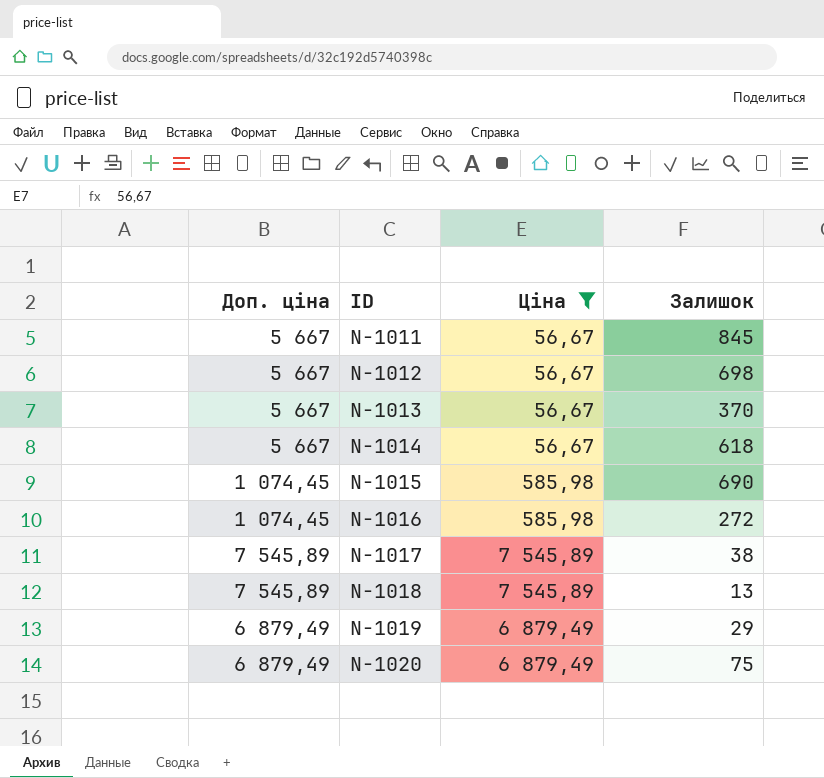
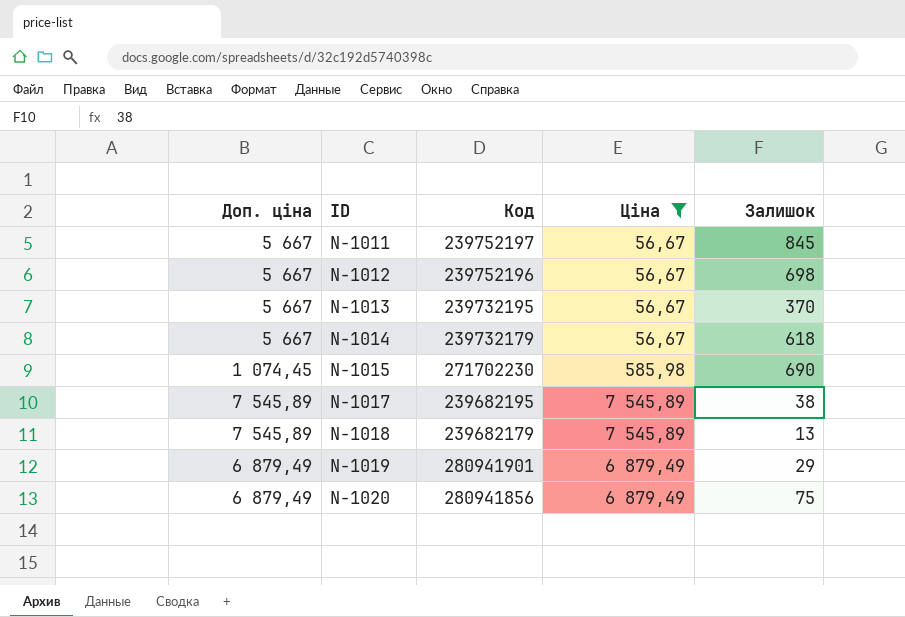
column Код | position: none -> 3
row N-1016: 1 074,45 | 585,98 | 272 -> none

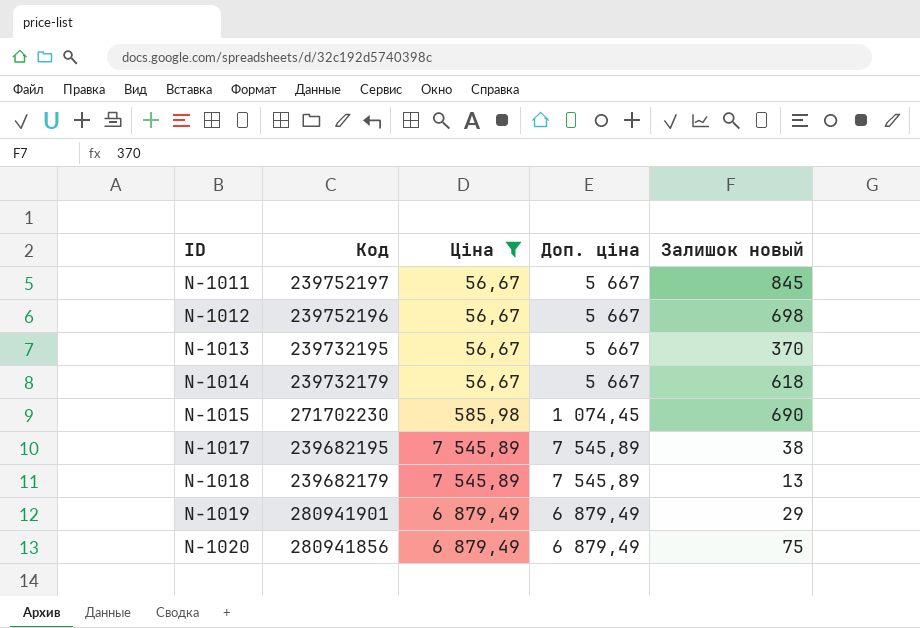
column Доп. ціна | position: 1 -> 4
column name: Залишок -> Залишок новый

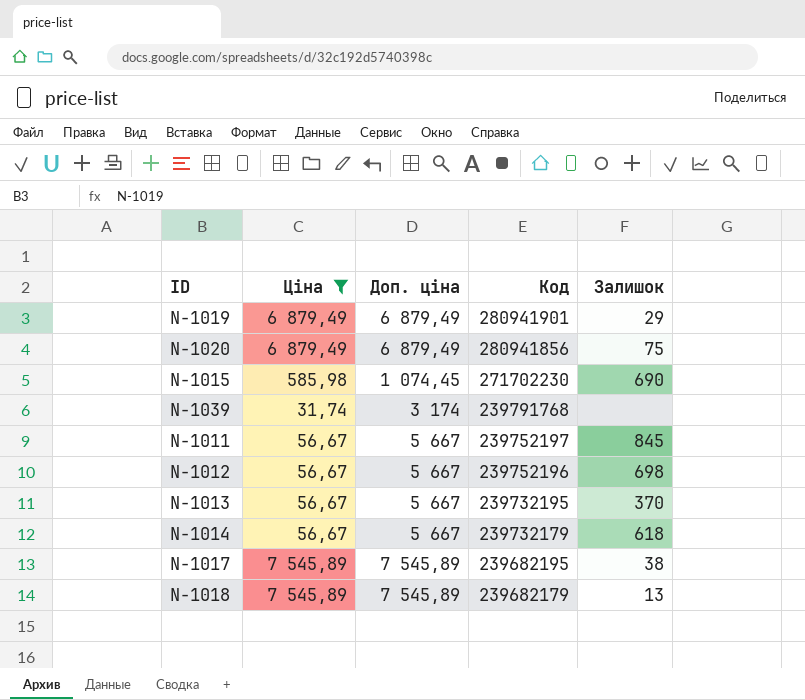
row order: ID ascending -> Код descending
column Код | position: 2 -> 4
column name: Залишок новый -> Залишок
row N-1039: none -> 31,74 | 3 174 | 239791768 | none

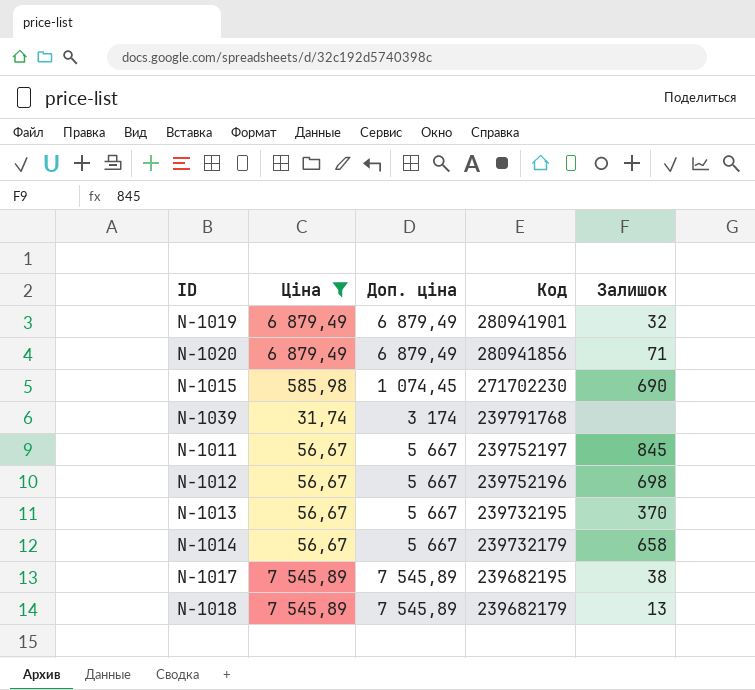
N-1019 | Залишок: 29 -> 32
N-1020 | Залишок: 75 -> 71
N-1014 | Залишок: 618 -> 658

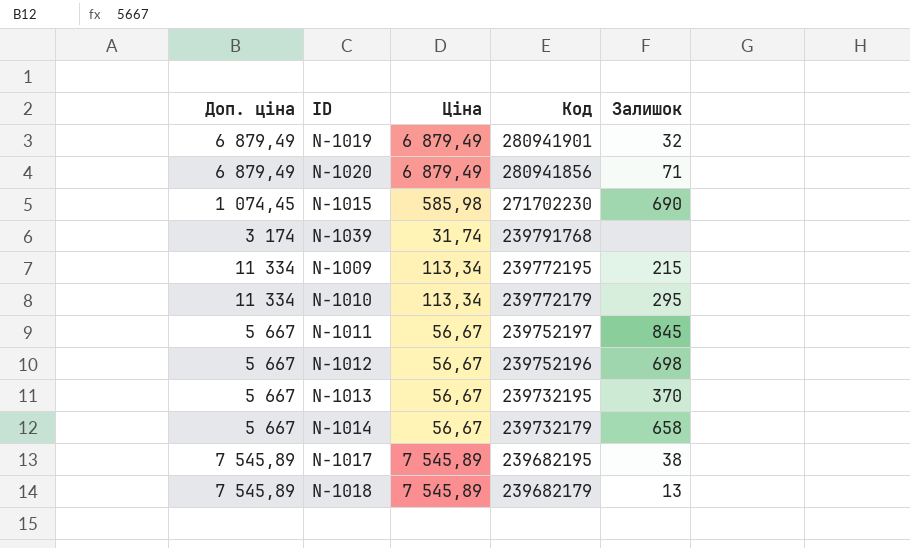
filter: Ціна != 113,34 -> none
column Доп. ціна | position: 3 -> 1

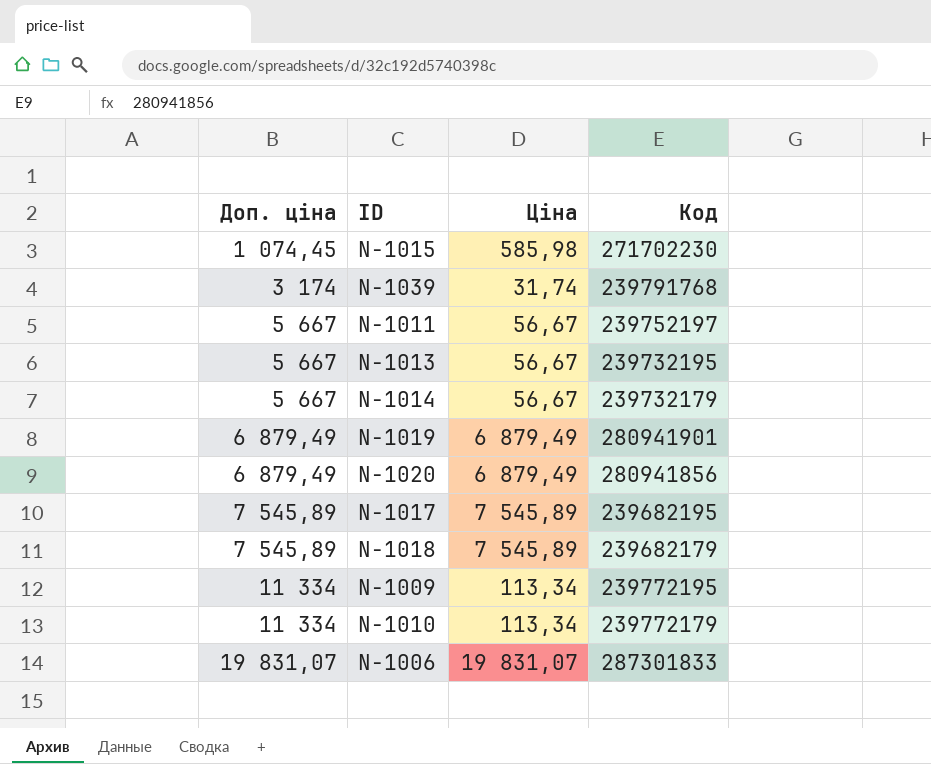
row order: Код descending -> Доп. ціна ascending
column Залишок | position: 5 -> none
row N-1012: 5 667 | 56,67 | 239752196 | 698 -> none
row N-1006: none -> 19 831,07 | 19 831,07 | 287301833

